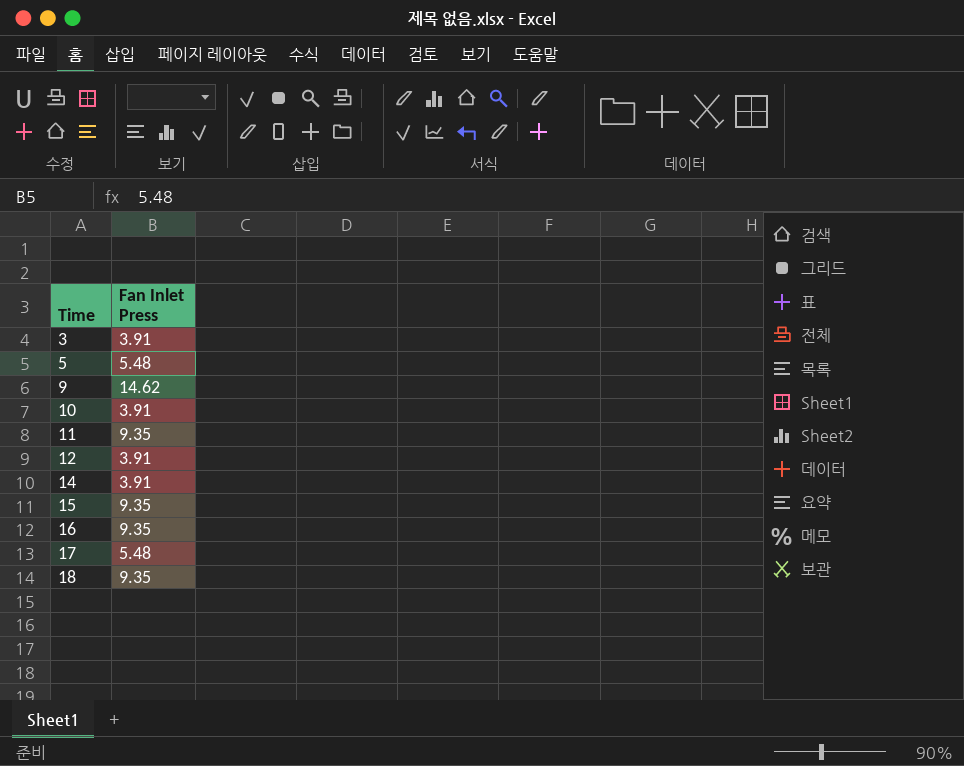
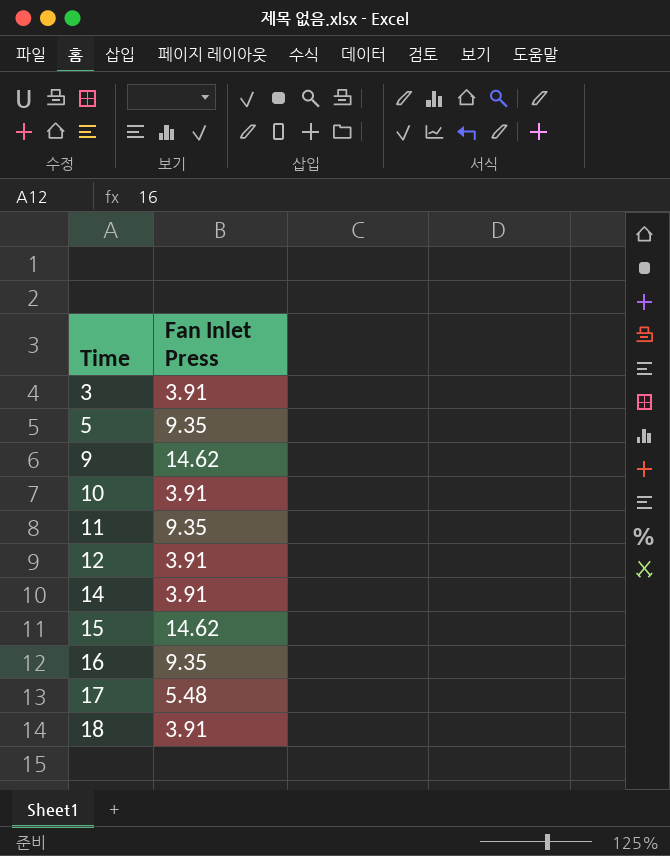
5 | Fan Inlet Press: 5.48 -> 9.35
15 | Fan Inlet Press: 9.35 -> 14.62
18 | Fan Inlet Press: 9.35 -> 3.91

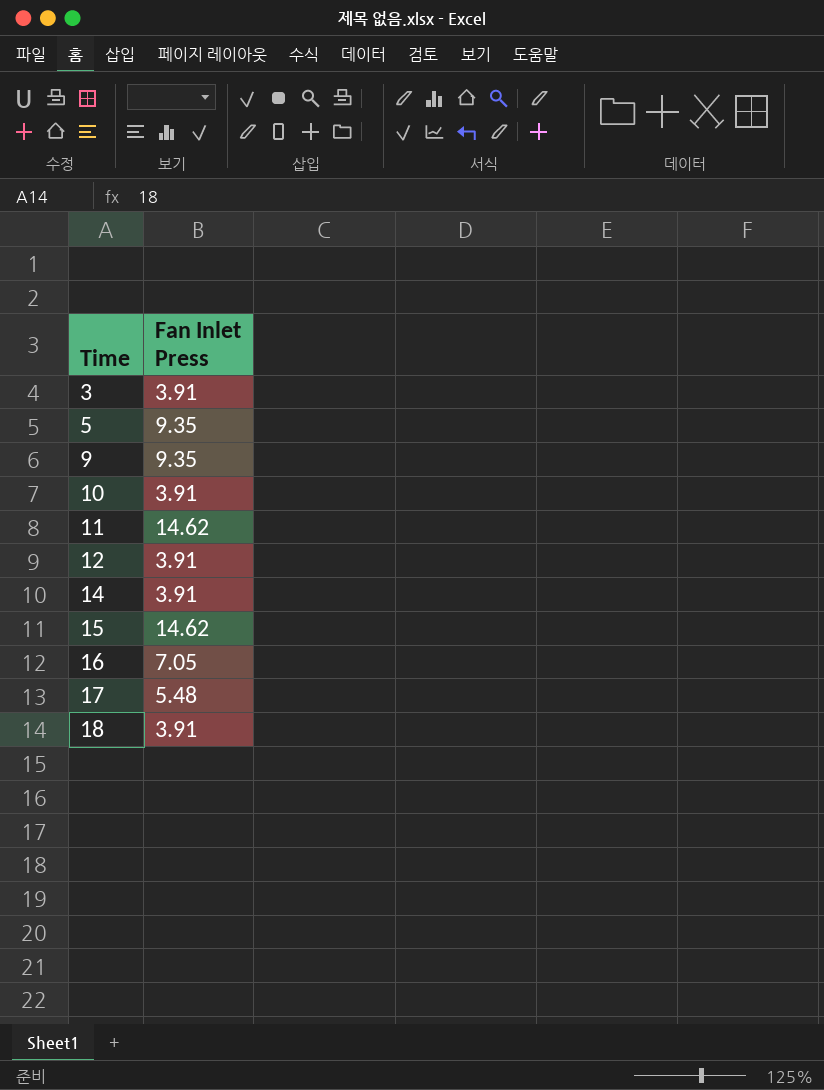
9 | Fan Inlet Press: 14.62 -> 9.35
11 | Fan Inlet Press: 9.35 -> 14.62
16 | Fan Inlet Press: 9.35 -> 7.05

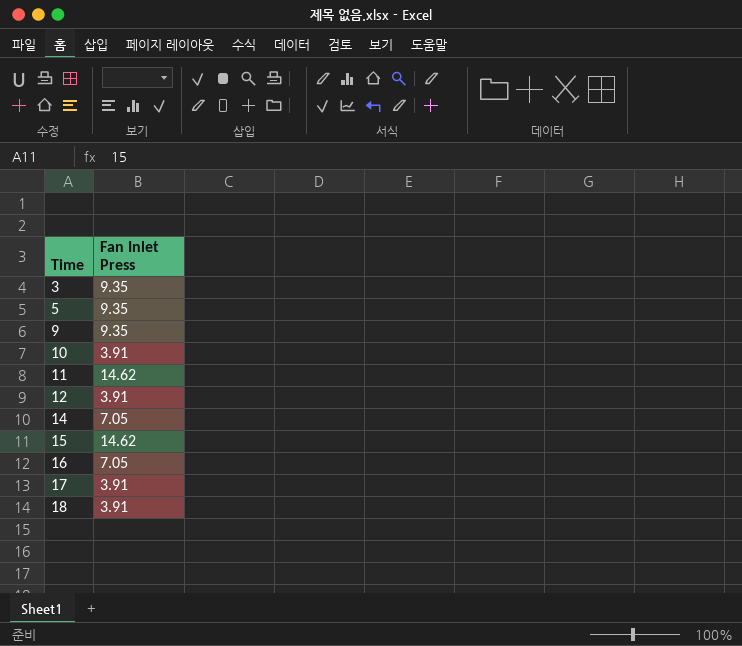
3 | Fan Inlet Press: 3.91 -> 9.35
14 | Fan Inlet Press: 3.91 -> 7.05
17 | Fan Inlet Press: 5.48 -> 3.91

